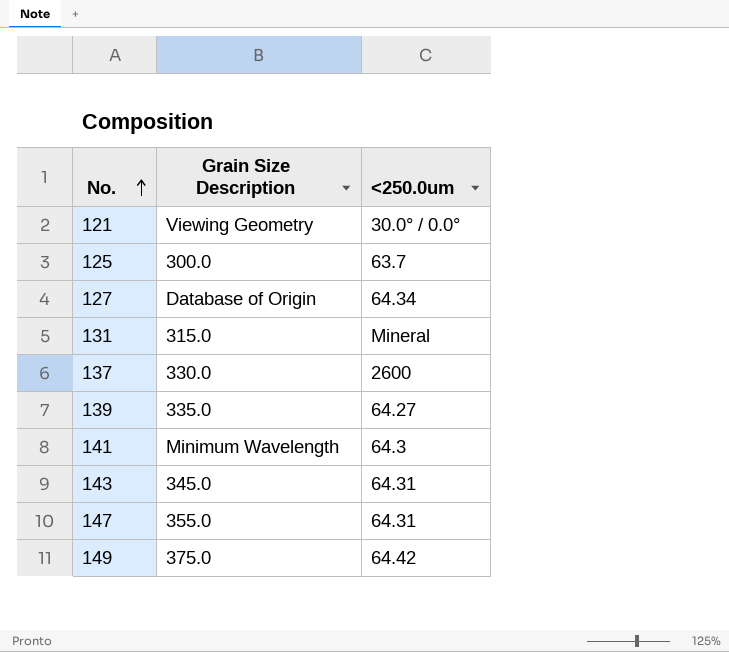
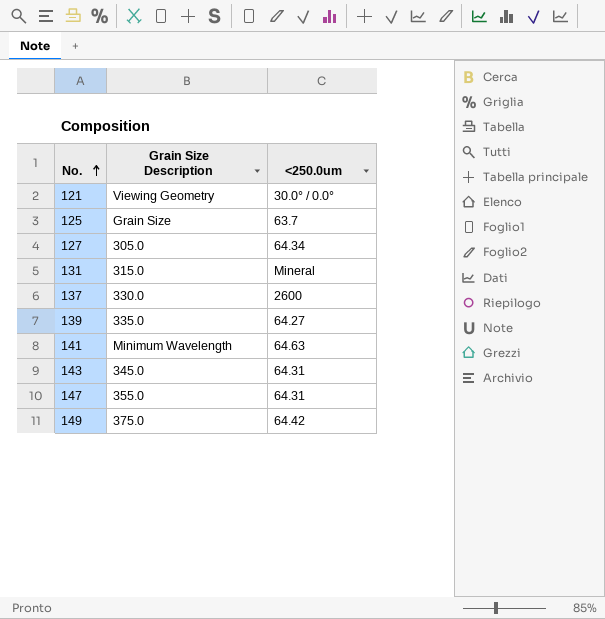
125 | Grain Size Description: 300.0 -> Grain Size
127 | Grain Size Description: Database of Origin -> 305.0
141 | <250.0um: 64.3 -> 64.63

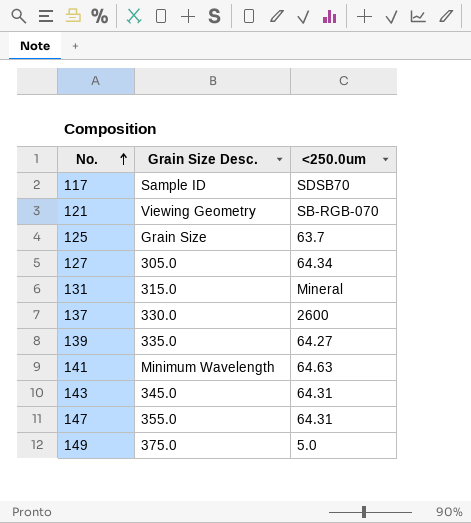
column name: Grain Size Description -> Grain Size Desc.
row 117: none -> Sample ID | SDSB70
121 | <250.0um: 30.0° / 0.0° -> SB-RGB-070
149 | <250.0um: 64.42 -> 5.0

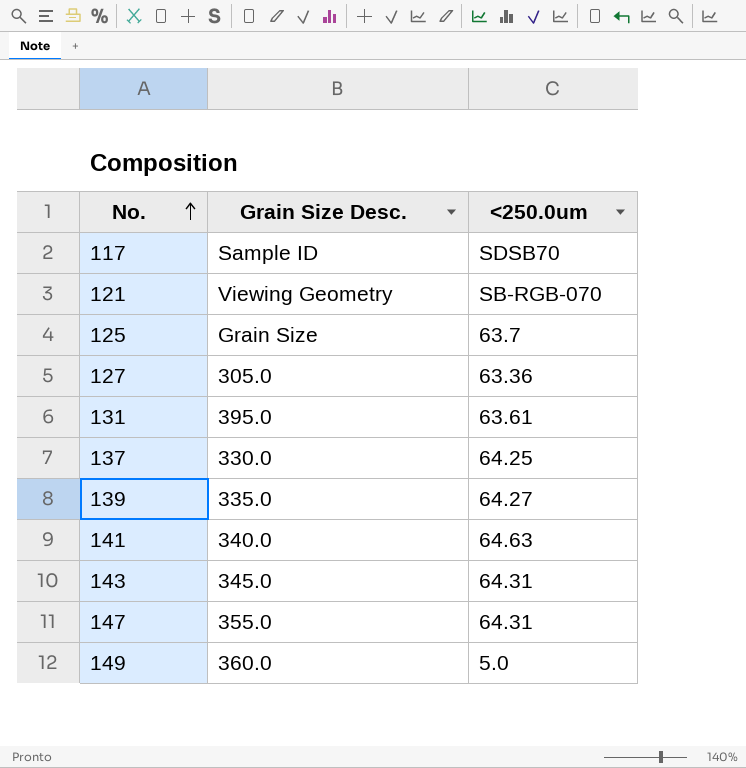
127 | <250.0um: 64.34 -> 63.36
131 | Grain Size Desc.: 315.0 -> 395.0
131 | <250.0um: Mineral -> 63.61
137 | <250.0um: 2600 -> 64.25
141 | Grain Size Desc.: Minimum Wavelength -> 340.0
149 | Grain Size Desc.: 375.0 -> 360.0

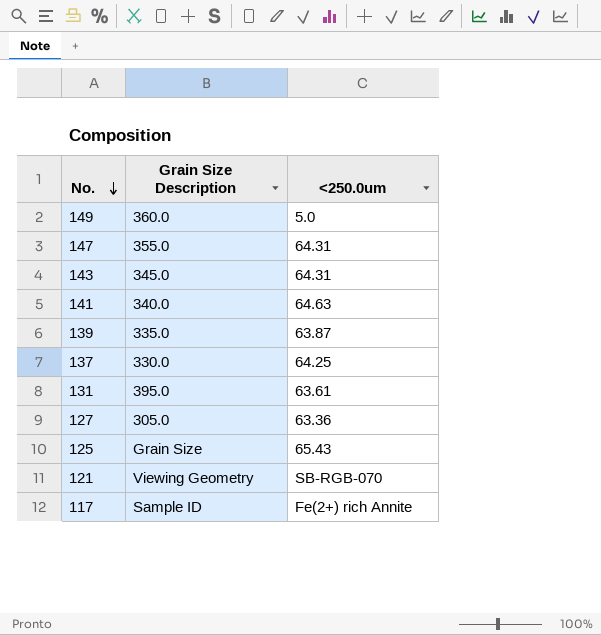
row order: No. ascending -> No. descending
column name: Grain Size Desc. -> Grain Size Description
139 | <250.0um: 64.27 -> 63.87
125 | <250.0um: 63.7 -> 65.43
117 | <250.0um: SDSB70 -> Fe(2+) rich Annite

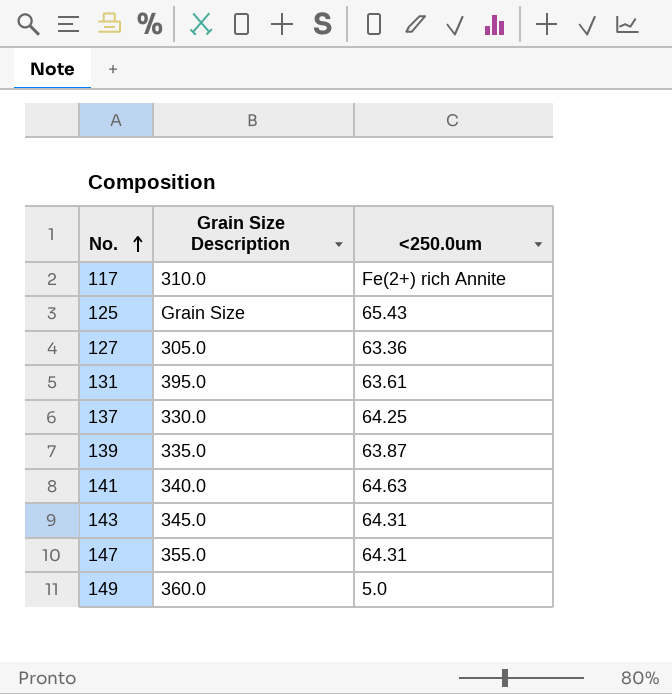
row order: No. descending -> No. ascending
row 121: Viewing Geometry | SB-RGB-070 -> none
117 | Grain Size Description: Sample ID -> 310.0

